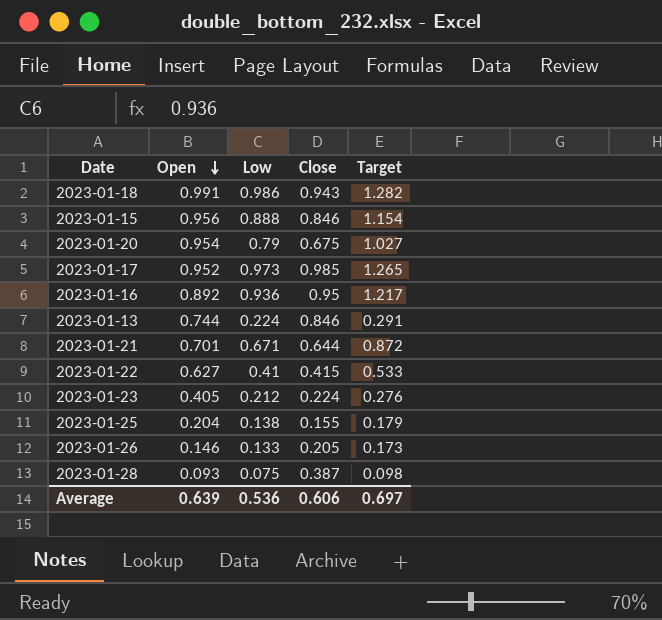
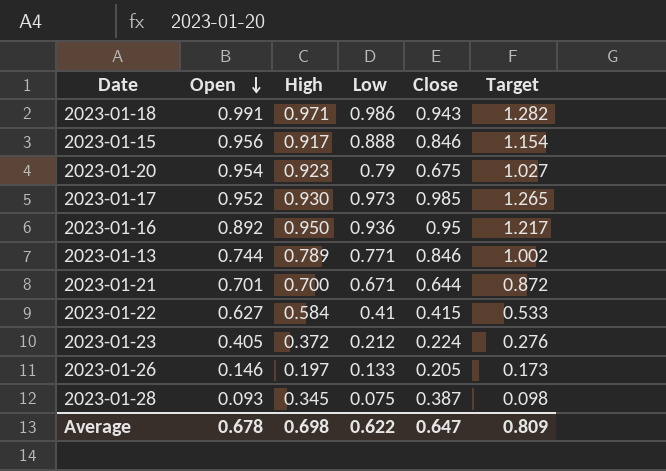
column High | position: none -> 3
row 2023-01-25: 0.204 | 0.138 | 0.155 | 0.179 -> none
2023-01-13 | Low: 0.224 -> 0.771
2023-01-13 | Target: 0.291 -> 1.002
Average | Open: 0.639 -> 0.678
Average | Low: 0.536 -> 0.622
Average | Close: 0.606 -> 0.647
Average | Target: 0.697 -> 0.809

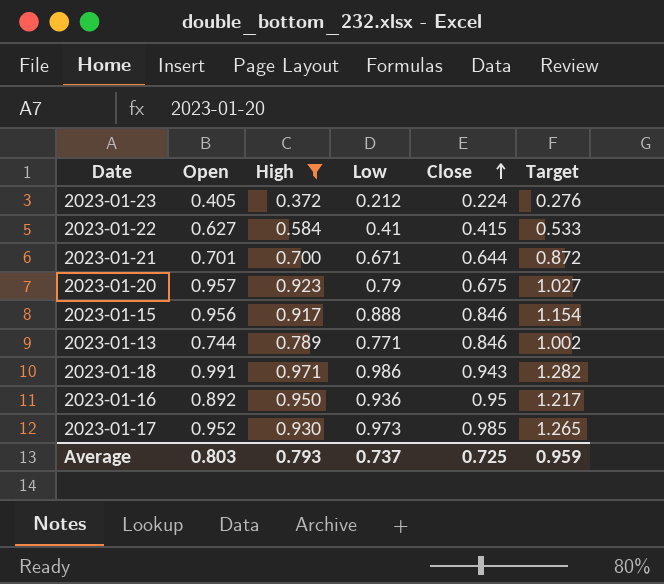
filter: none -> High >= 0.372
row order: Open descending -> Close ascending
2023-01-20 | Open: 0.954 -> 0.957
Average | Open: 0.678 -> 0.803
Average | High: 0.698 -> 0.793
Average | Low: 0.622 -> 0.737
Average | Close: 0.647 -> 0.725
Average | Target: 0.809 -> 0.959

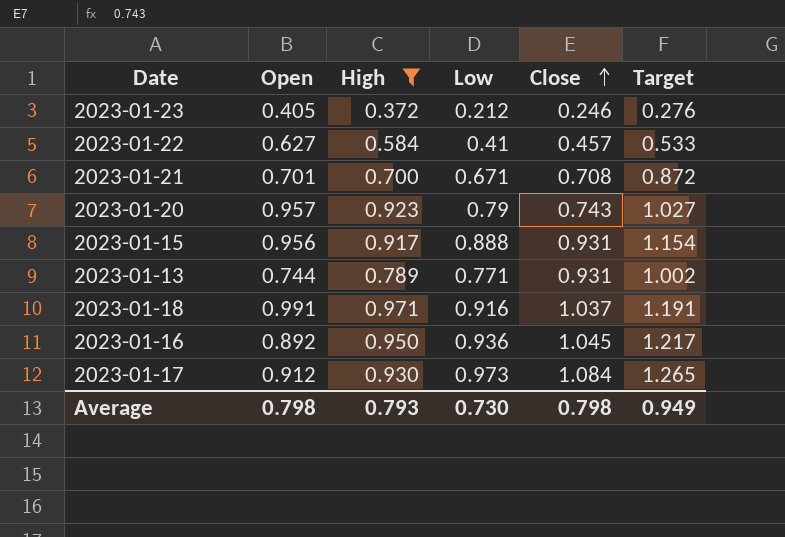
2023-01-23 | Close: 0.224 -> 0.246
2023-01-22 | Close: 0.415 -> 0.457
2023-01-21 | Close: 0.644 -> 0.708
2023-01-20 | Close: 0.675 -> 0.743
2023-01-15 | Close: 0.846 -> 0.931
2023-01-13 | Close: 0.846 -> 0.931
2023-01-18 | Low: 0.986 -> 0.916
2023-01-18 | Close: 0.943 -> 1.037
2023-01-18 | Target: 1.282 -> 1.191
2023-01-16 | Close: 0.95 -> 1.045
2023-01-17 | Open: 0.952 -> 0.912
2023-01-17 | Close: 0.985 -> 1.084
Average | Open: 0.803 -> 0.798
Average | Low: 0.737 -> 0.730
Average | Close: 0.725 -> 0.798
Average | Target: 0.959 -> 0.949

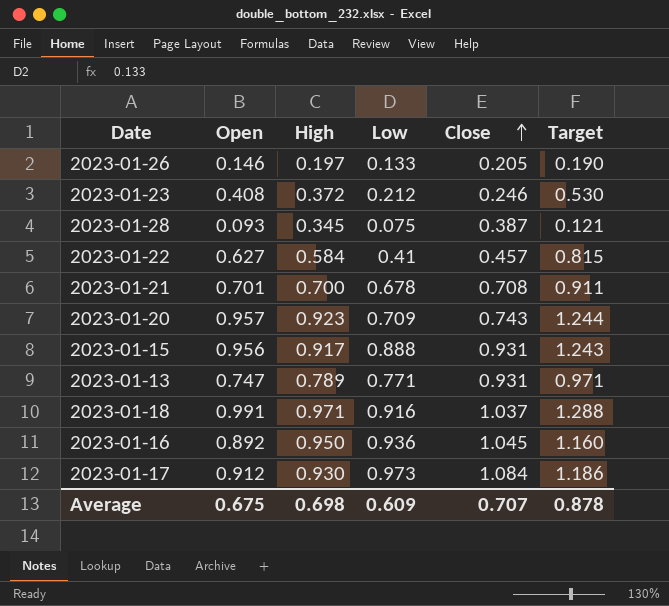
filter: High >= 0.372 -> none
column Target | formula: [Low] * 1.3 -> [Open] * 1.3
2023-01-23 | Open: 0.405 -> 0.408
2023-01-21 | Low: 0.671 -> 0.678
2023-01-20 | Low: 0.79 -> 0.709
2023-01-13 | Open: 0.744 -> 0.747
Average | Open: 0.798 -> 0.675
Average | High: 0.793 -> 0.698
Average | Low: 0.730 -> 0.609
Average | Close: 0.798 -> 0.707
Average | Target: 0.949 -> 0.878

